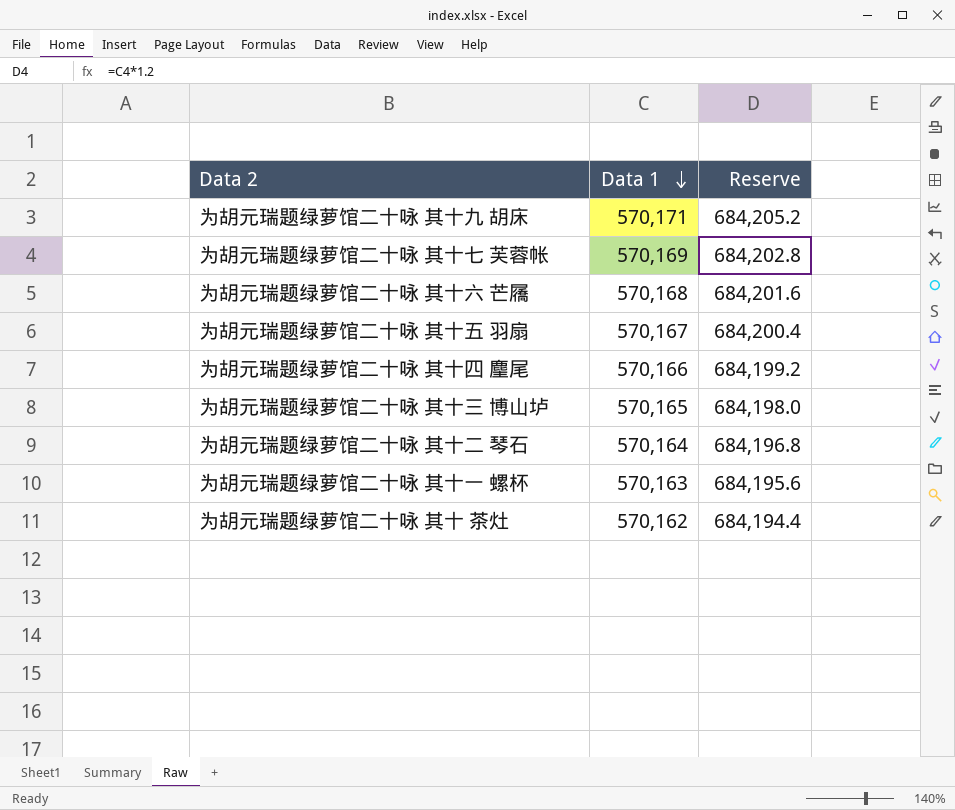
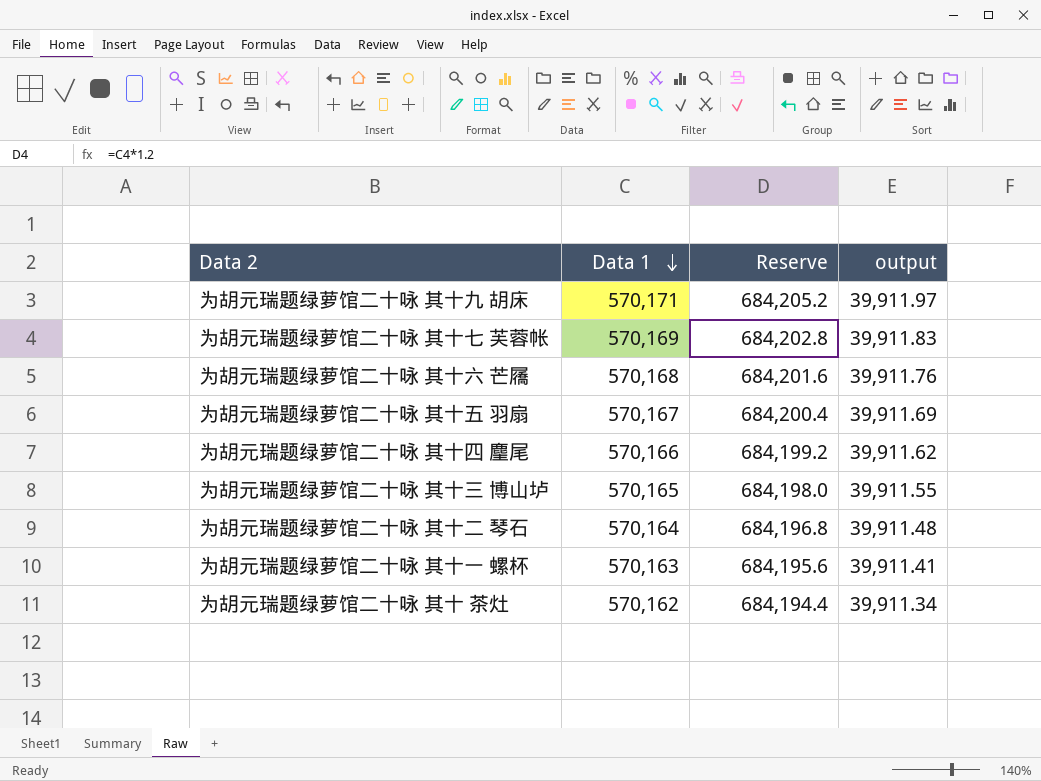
column output | formula: none -> [Data 1] * 0.07

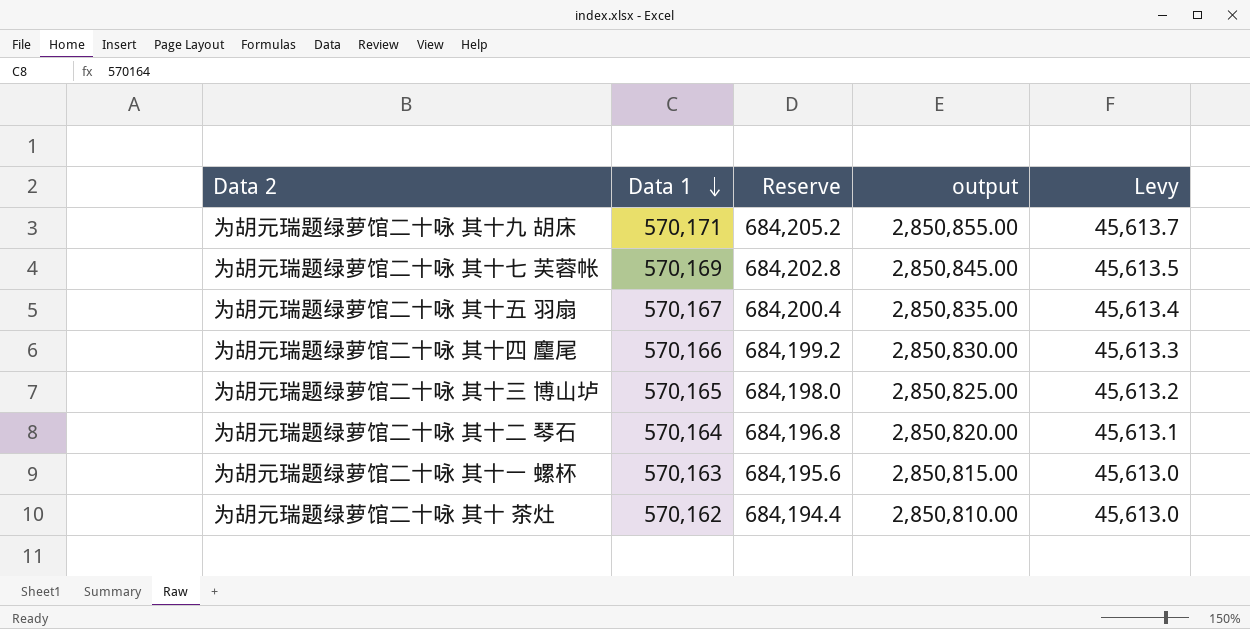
column output | formula: [Data 1] * 0.07 -> [Data 1] * 5
column Levy | formula: none -> [Data 1] * 0.08
row 为胡元瑞题绿萝馆二十咏 其十六 芒屩: 570,168 | 684,201.6 | 39,911.76 -> none

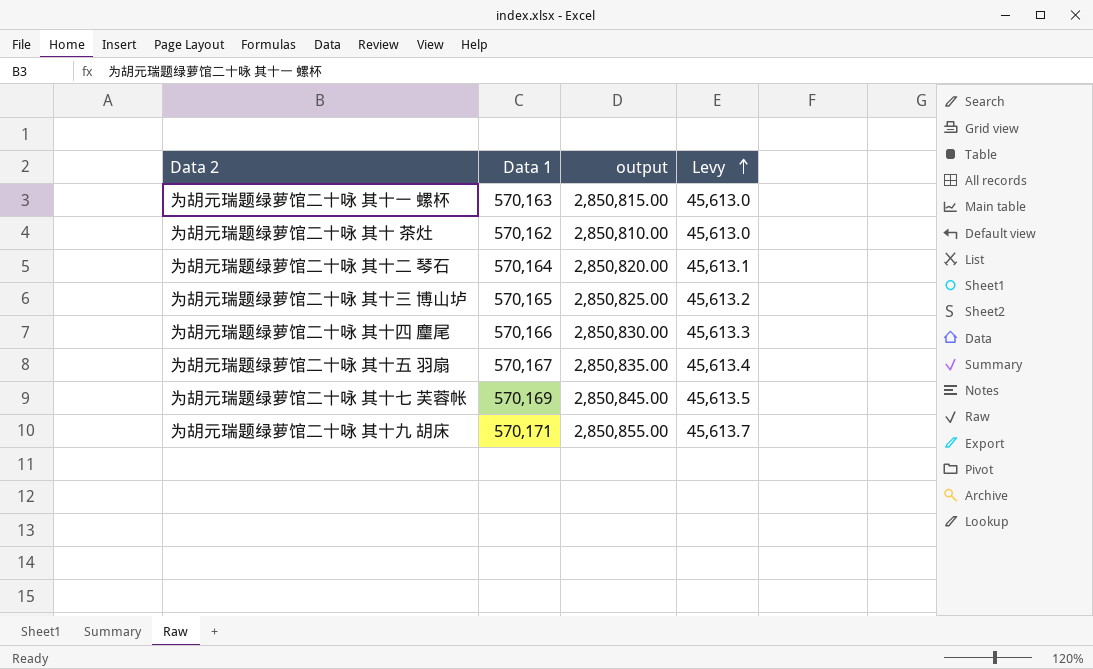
row order: Data 1 descending -> Levy ascending
column Reserve | formula: [Data 1] * 1.2 -> none

